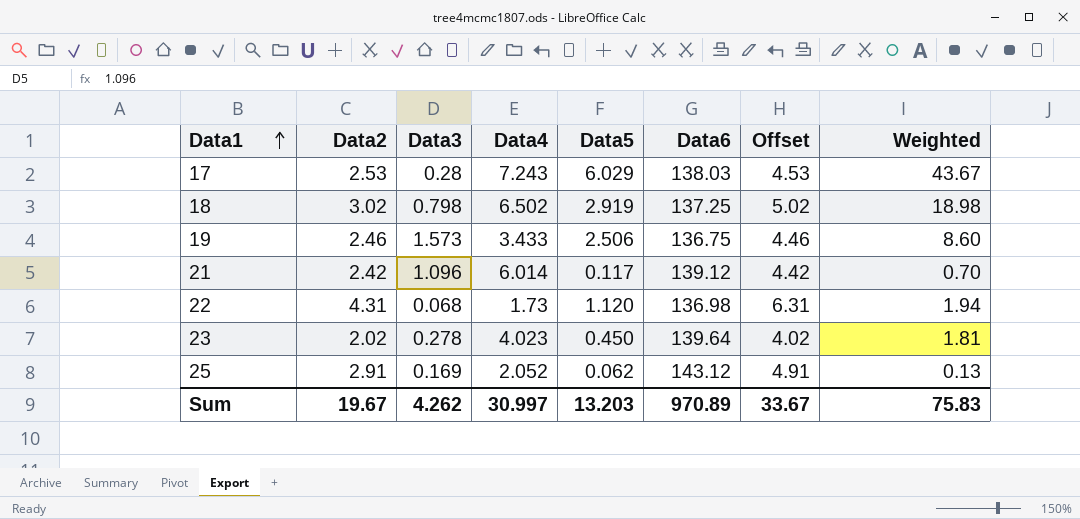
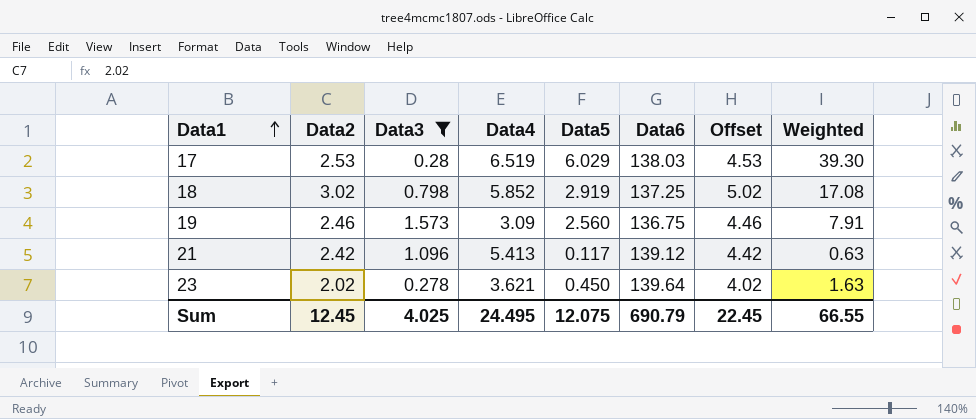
filter: none -> Data3 >= 0.278
17 | Data4: 7.243 -> 6.519
17 | Weighted: 43.67 -> 39.30
18 | Data4: 6.502 -> 5.852
18 | Weighted: 18.98 -> 17.08
19 | Data4: 3.433 -> 3.09
19 | Data5: 2.506 -> 2.560
19 | Weighted: 8.60 -> 7.91
21 | Data4: 6.014 -> 5.413
21 | Weighted: 0.70 -> 0.63
23 | Data4: 4.023 -> 3.621
23 | Weighted: 1.81 -> 1.63
Sum | Data2: 19.67 -> 12.45
Sum | Data3: 4.262 -> 4.025
Sum | Data4: 30.997 -> 24.495
Sum | Data5: 13.203 -> 12.075
Sum | Data6: 970.89 -> 690.79
Sum | Offset: 33.67 -> 22.45
Sum | Weighted: 75.83 -> 66.55

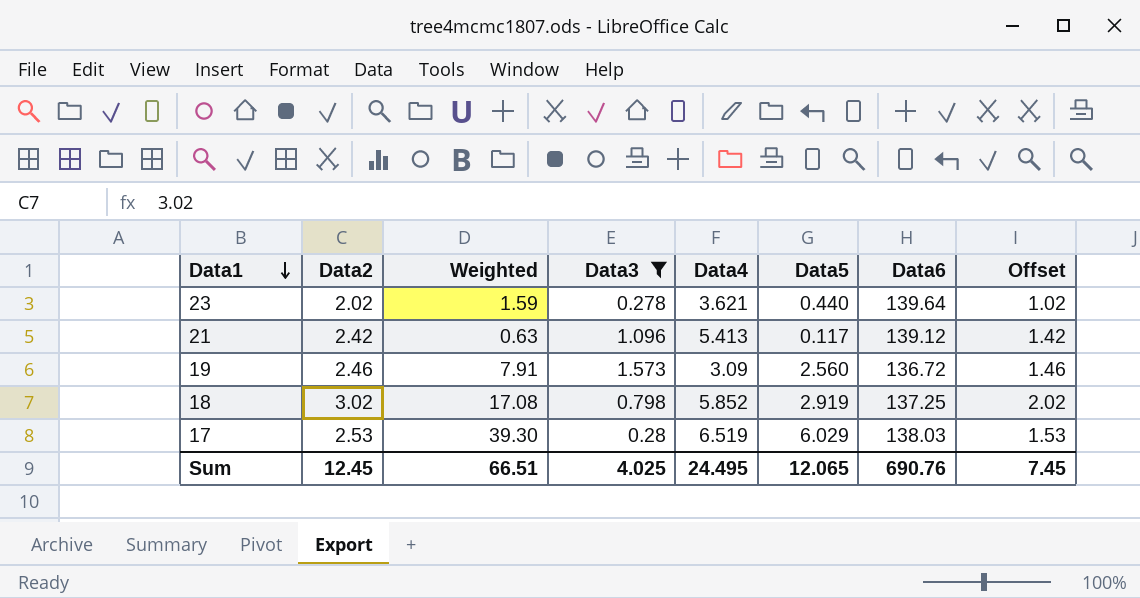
row order: Data1 ascending -> Data1 descending
column Weighted | position: 8 -> 3
column Offset | formula: [Data2] + 2 -> [Data2] - 1
23 | Weighted: 1.63 -> 1.59
23 | Data5: 0.450 -> 0.440
19 | Data6: 136.75 -> 136.72
Sum | Weighted: 66.55 -> 66.51
Sum | Data5: 12.075 -> 12.065
Sum | Data6: 690.79 -> 690.76
Sum | Offset: 22.45 -> 7.45

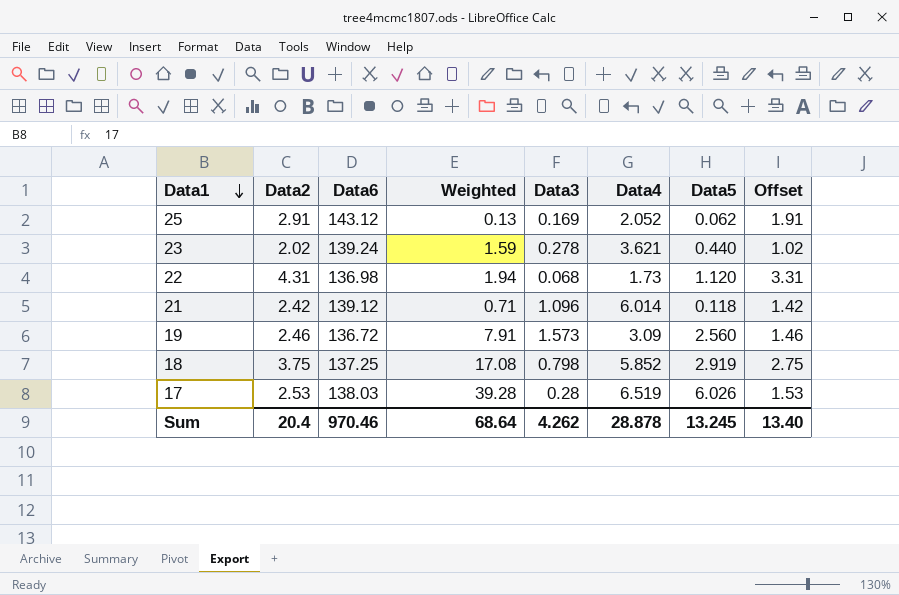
filter: Data3 >= 0.278 -> none
column Data6 | position: 7 -> 3
23 | Data6: 139.64 -> 139.24
21 | Weighted: 0.63 -> 0.71
21 | Data4: 5.413 -> 6.014
21 | Data5: 0.117 -> 0.118
18 | Data2: 3.02 -> 3.75
18 | Offset: 2.02 -> 2.75
17 | Weighted: 39.30 -> 39.28
17 | Data5: 6.029 -> 6.026
Sum | Data2: 12.45 -> 20.4
Sum | Data6: 690.76 -> 970.46
Sum | Weighted: 66.51 -> 68.64
Sum | Data3: 4.025 -> 4.262
Sum | Data4: 24.495 -> 28.878
Sum | Data5: 12.065 -> 13.245
Sum | Offset: 7.45 -> 13.40

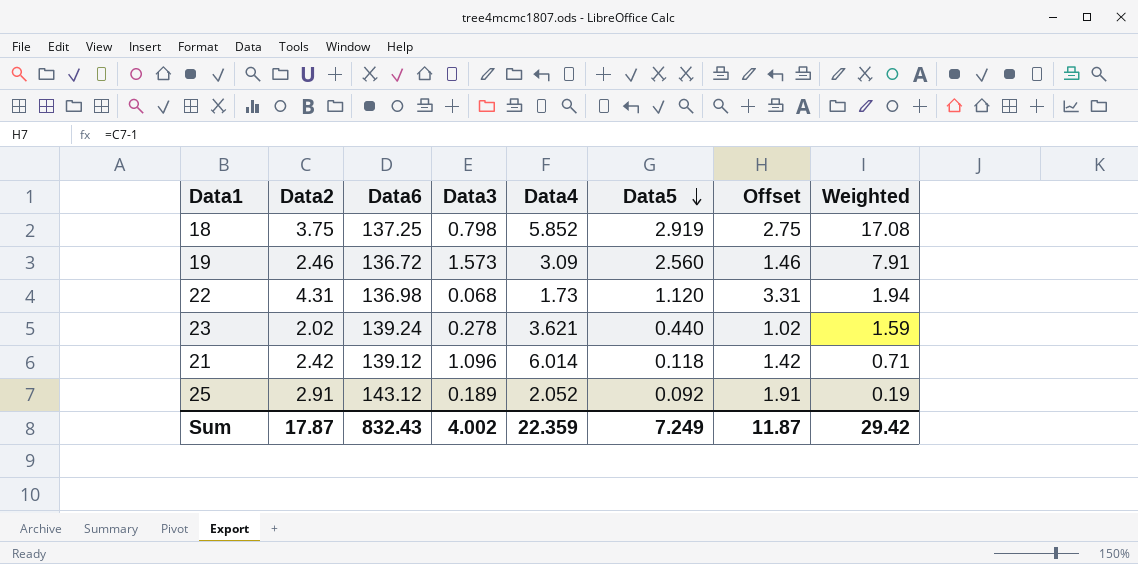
row order: Data1 descending -> Data5 descending
column Weighted | position: 4 -> 8
row 17: 2.53 | 138.03 | 39.28 | 0.28 | 6.519 | 6.026 | 1.53 -> none
25 | Data3: 0.169 -> 0.189
25 | Data5: 0.062 -> 0.092
25 | Weighted: 0.13 -> 0.19
Sum | Data2: 20.4 -> 17.87
Sum | Data6: 970.46 -> 832.43
Sum | Data3: 4.262 -> 4.002
Sum | Data4: 28.878 -> 22.359
Sum | Data5: 13.245 -> 7.249
Sum | Offset: 13.40 -> 11.87
Sum | Weighted: 68.64 -> 29.42

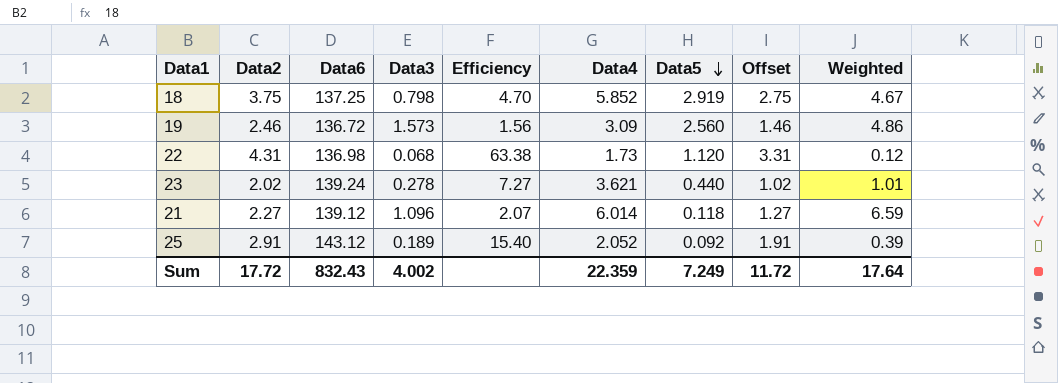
column Efficiency | formula: none -> [Data2] / [Data3]
column Weighted | formula: [Data4] * [Data5] -> [Data3] * [Data4]
21 | Data2: 2.42 -> 2.27
21 | Offset: 1.42 -> 1.27
Sum | Data2: 17.87 -> 17.72
Sum | Offset: 11.87 -> 11.72
Sum | Weighted: 29.42 -> 17.64

